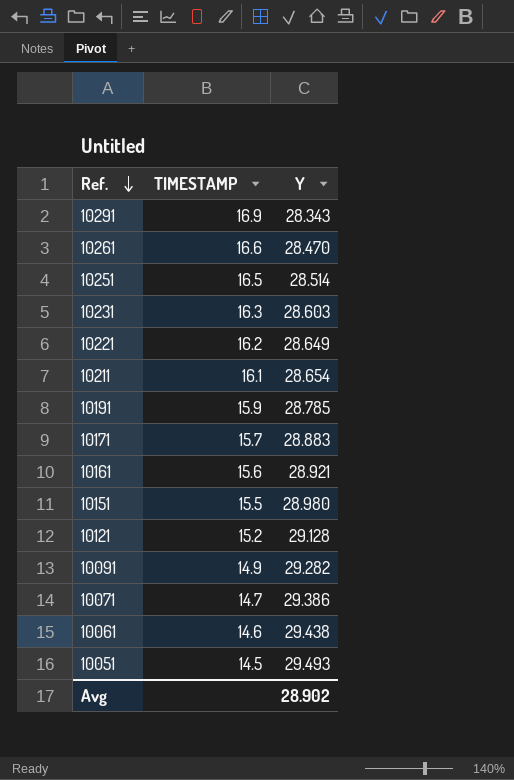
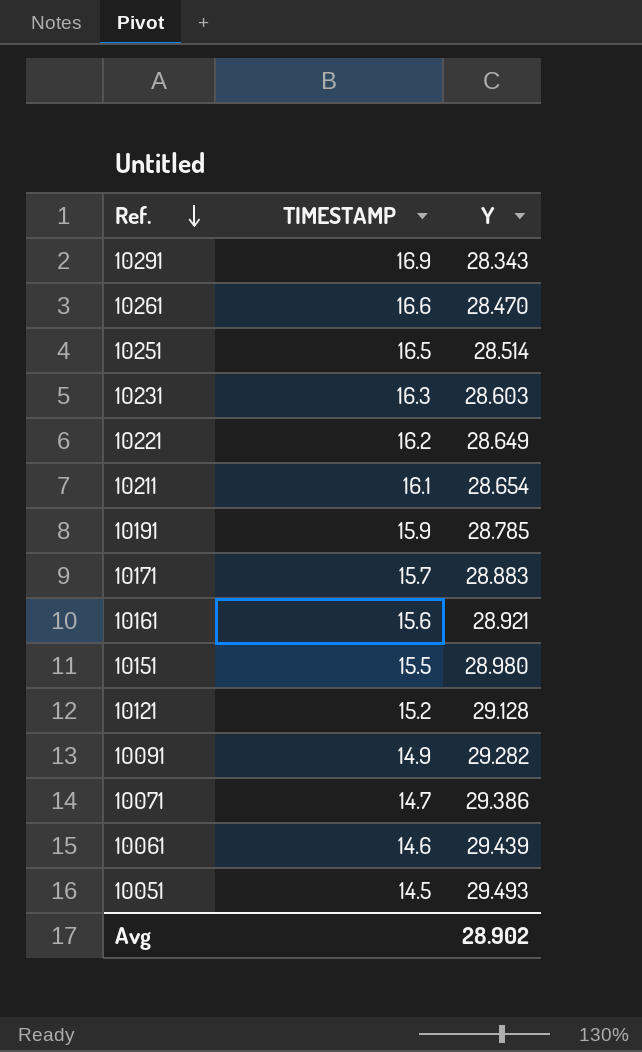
10061 | Y: 29.438 -> 29.439

